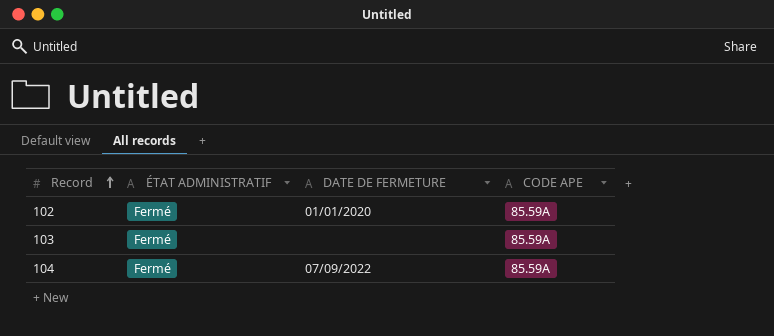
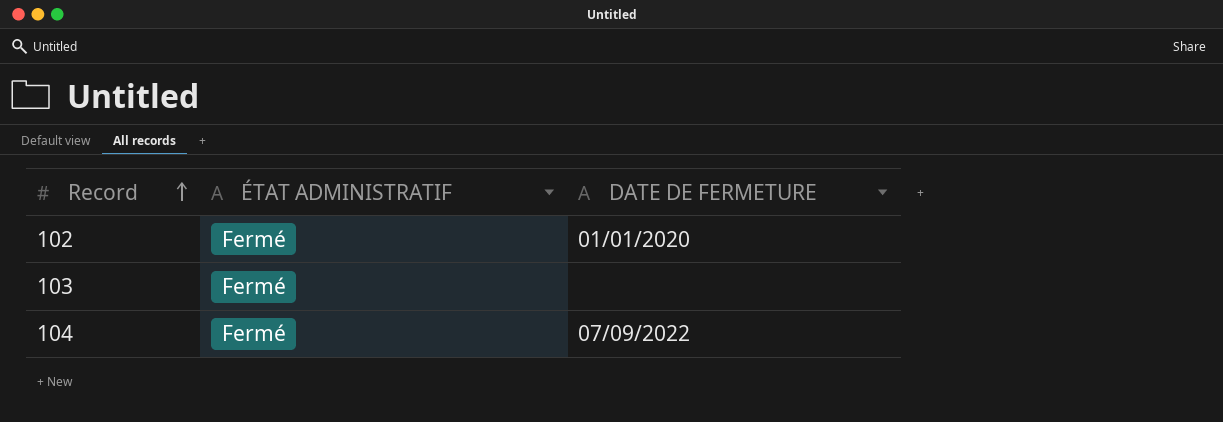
column CODE APE | position: 4 -> none

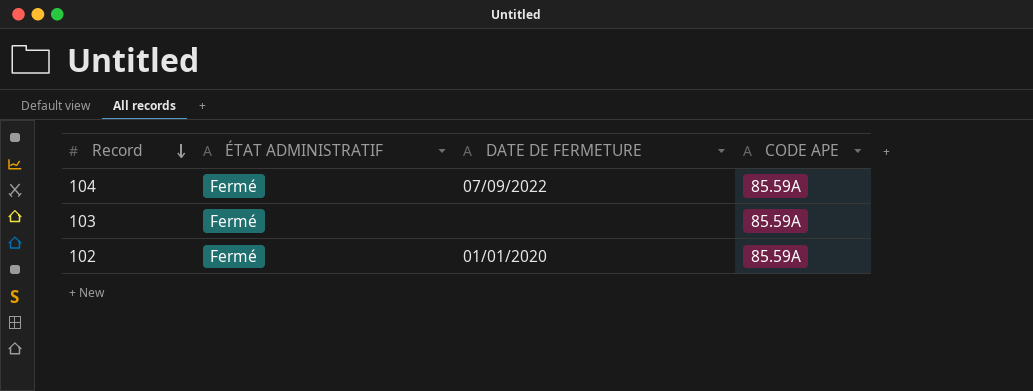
row order: Record ascending -> Record descending
column CODE APE | position: none -> 4

